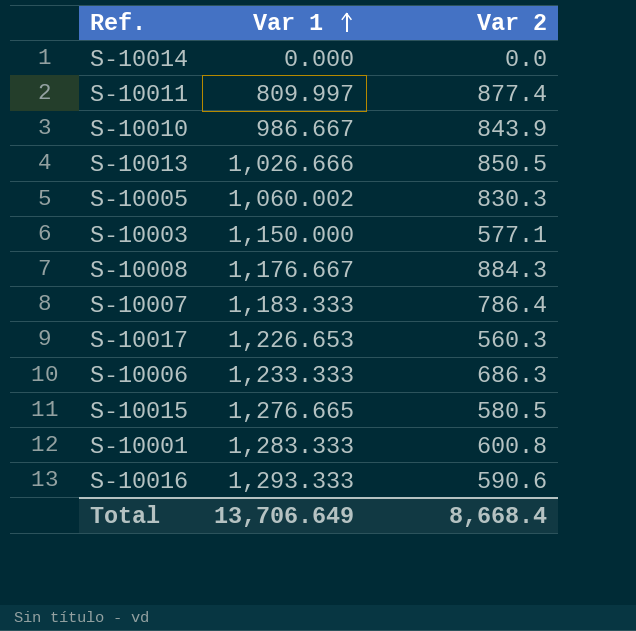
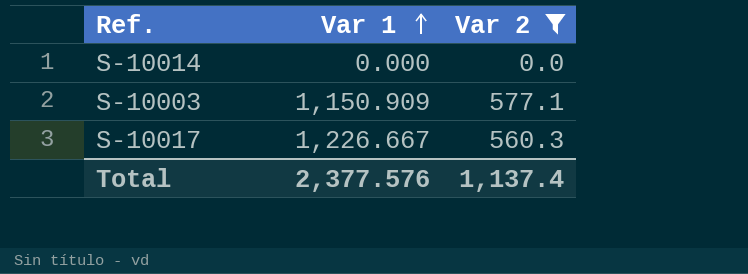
filter: none -> Var 2 <= 577.1
S-10003 | Var 1: 1,150.000 -> 1,150.909
S-10017 | Var 1: 1,226.653 -> 1,226.667
Total | Var 1: 13,706.649 -> 2,377.576
Total | Var 2: 8,668.4 -> 1,137.4

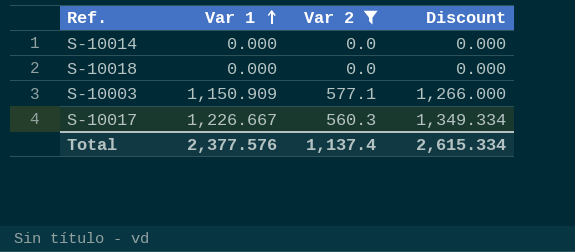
column Discount | formula: none -> [Var 1] * 1.1
row S-10018: none -> 0.000 | 0.0 | 0.000

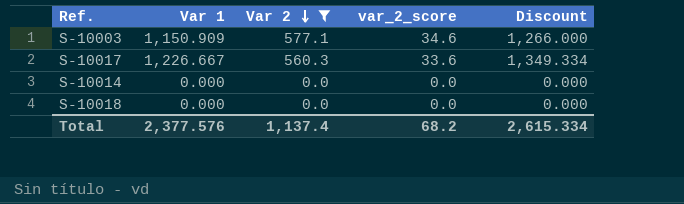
row order: Var 1 ascending -> Var 2 descending
column var_2_score | formula: none -> [Var 2] * 0.06

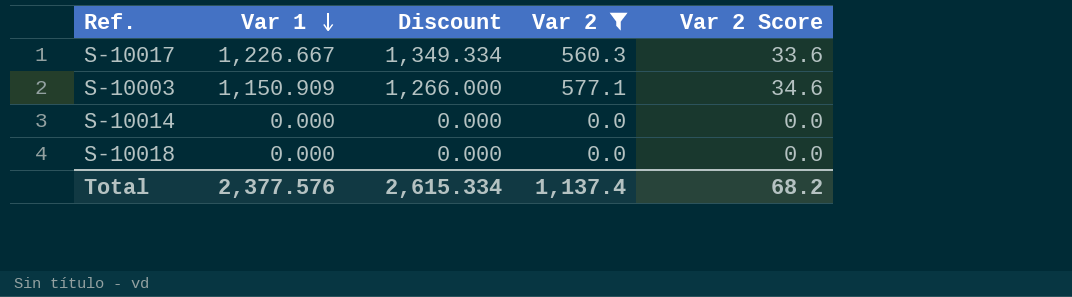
row order: Var 2 descending -> Var 1 descending
column Discount | position: 5 -> 3
column name: var_2_score -> Var 2 Score

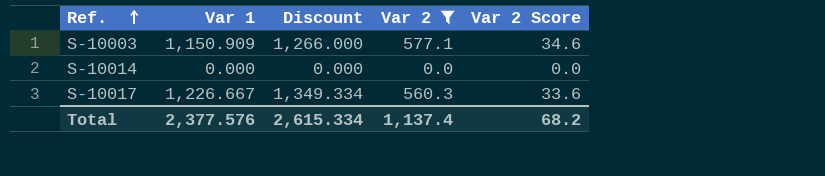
row order: Var 1 descending -> Ref. ascending
row S-10018: 0.000 | 0.000 | 0.0 | 0.0 -> none

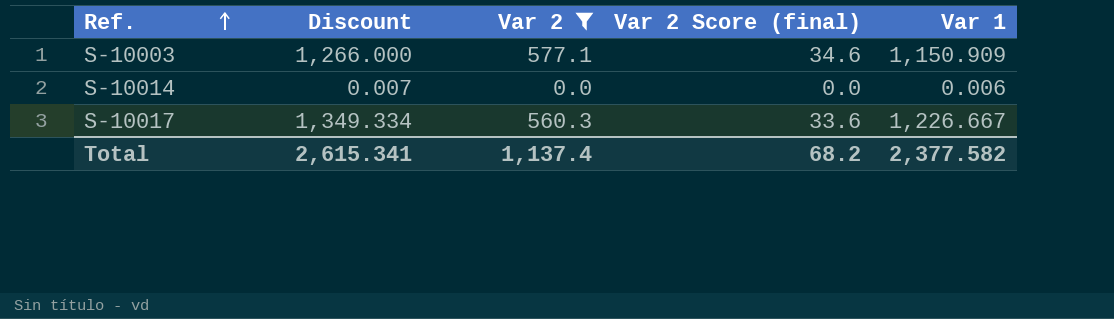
column name: Var 2 Score -> Var 2 Score (final)
column Var 1 | position: 2 -> 5
S-10014 | Discount: 0.000 -> 0.007
S-10014 | Var 1: 0.000 -> 0.006
Total | Discount: 2,615.334 -> 2,615.341
Total | Var 1: 2,377.576 -> 2,377.582

